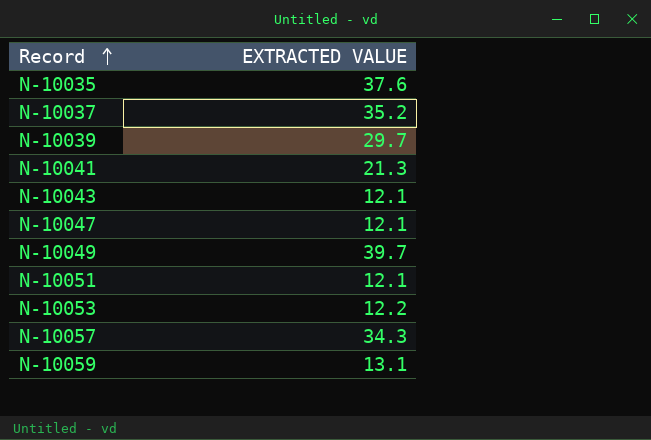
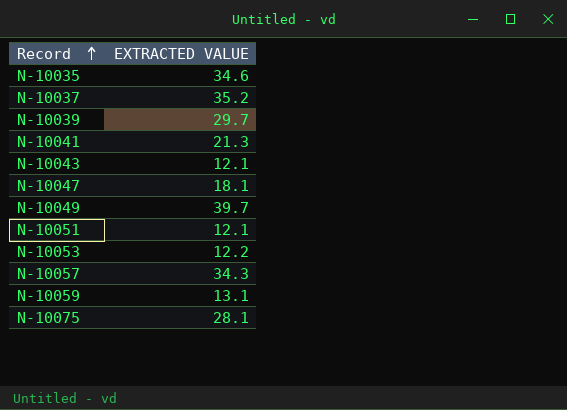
N-10035 | EXTRACTED VALUE: 37.6 -> 34.6
N-10047 | EXTRACTED VALUE: 12.1 -> 18.1
row N-10075: none -> 28.1

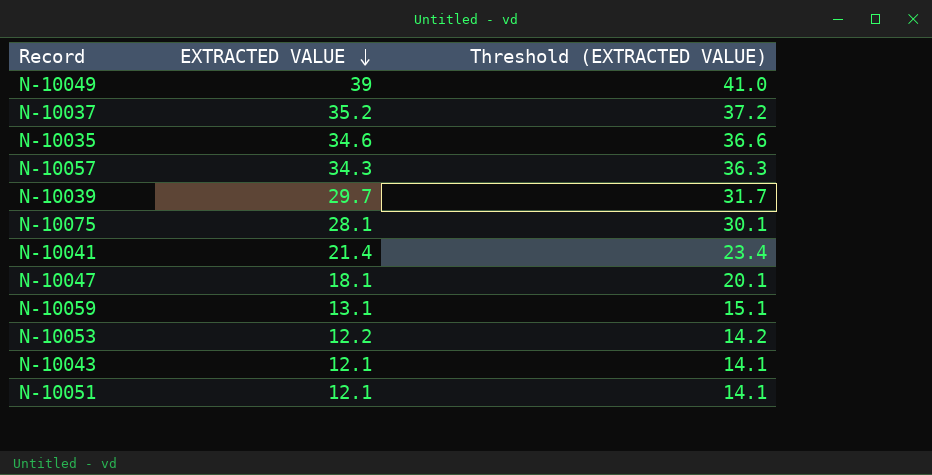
row order: Record ascending -> EXTRACTED VALUE descending
column Threshold (EXTRACTED VALUE) | formula: none -> [EXTRACTED VALUE] + 2
N-10049 | EXTRACTED VALUE: 39.7 -> 39
N-10041 | EXTRACTED VALUE: 21.3 -> 21.4

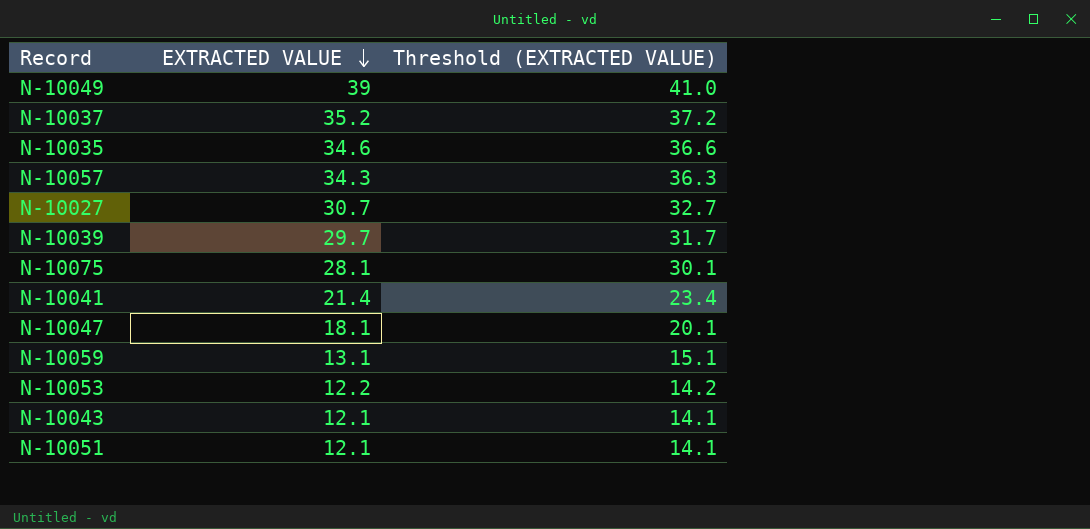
row N-10027: none -> 30.7 | 32.7

